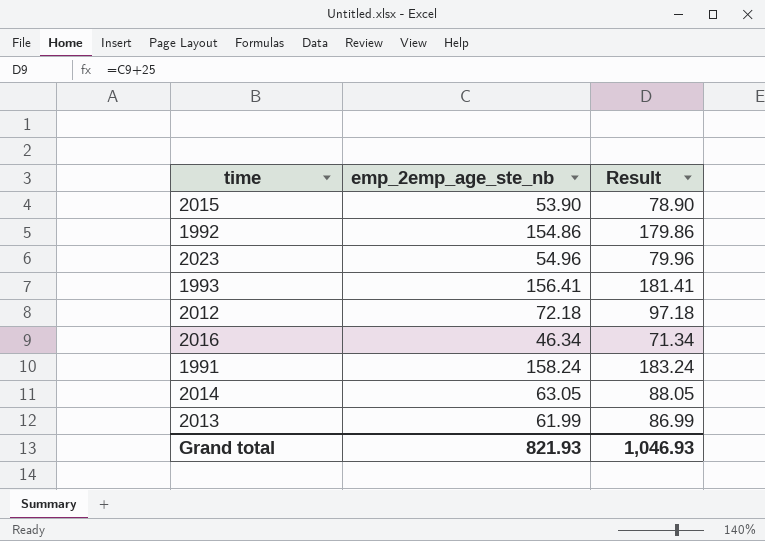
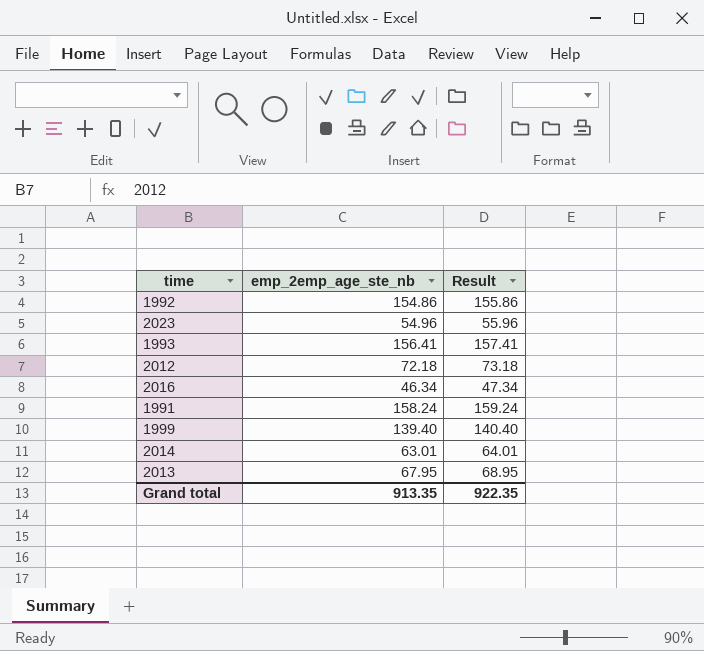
column Result | formula: [emp_2emp_age_ste_nb] + 25 -> [emp_2emp_age_ste_nb] + 1
row 2015: 53.90 | 78.90 -> none
row 1999: none -> 139.40 | 140.40
2014 | emp_2emp_age_ste_nb: 63.05 -> 63.01
2013 | emp_2emp_age_ste_nb: 61.99 -> 67.95
Grand total | emp_2emp_age_ste_nb: 821.93 -> 913.35
Grand total | Result: 1,046.93 -> 922.35

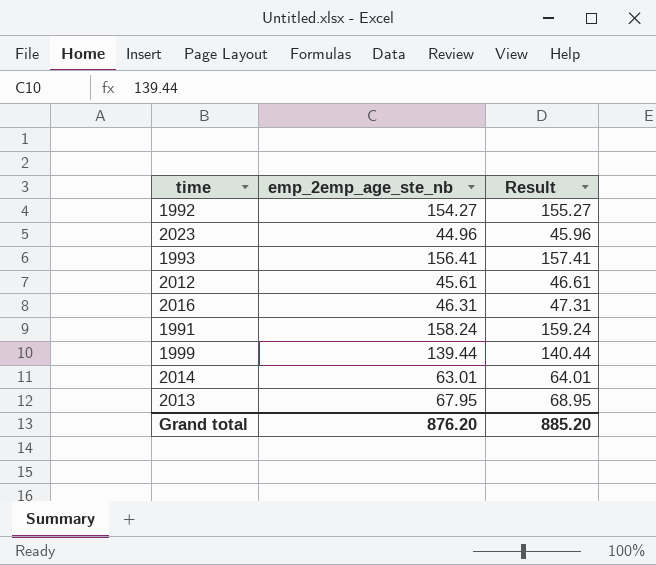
1992 | emp_2emp_age_ste_nb: 154.86 -> 154.27
1992 | Result: 155.86 -> 155.27
2023 | emp_2emp_age_ste_nb: 54.96 -> 44.96
2023 | Result: 55.96 -> 45.96
2012 | emp_2emp_age_ste_nb: 72.18 -> 45.61
2012 | Result: 73.18 -> 46.61
2016 | emp_2emp_age_ste_nb: 46.34 -> 46.31
2016 | Result: 47.34 -> 47.31
1999 | emp_2emp_age_ste_nb: 139.40 -> 139.44
1999 | Result: 140.40 -> 140.44
Grand total | emp_2emp_age_ste_nb: 913.35 -> 876.20
Grand total | Result: 922.35 -> 885.20

